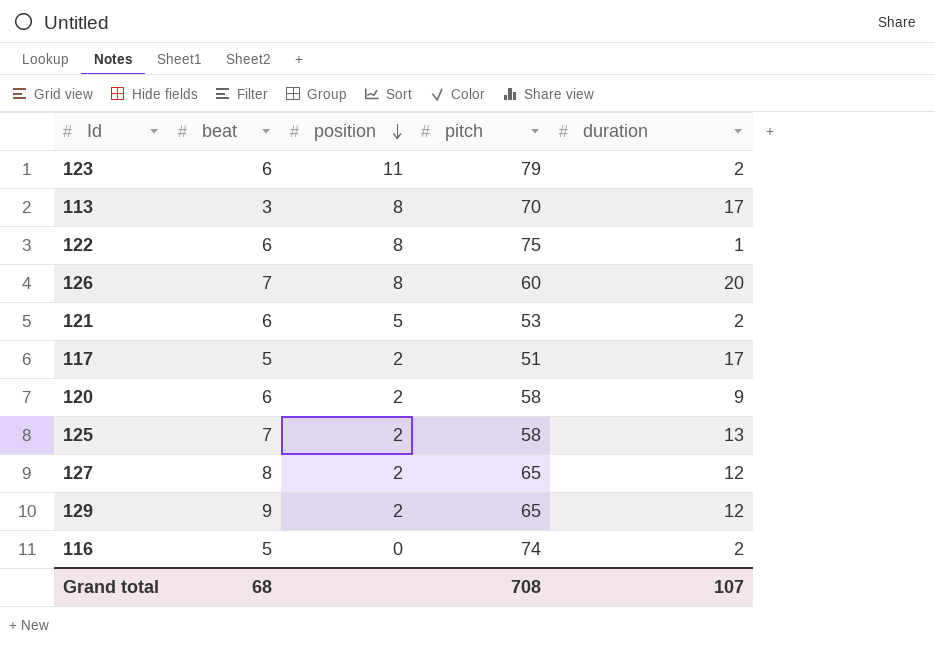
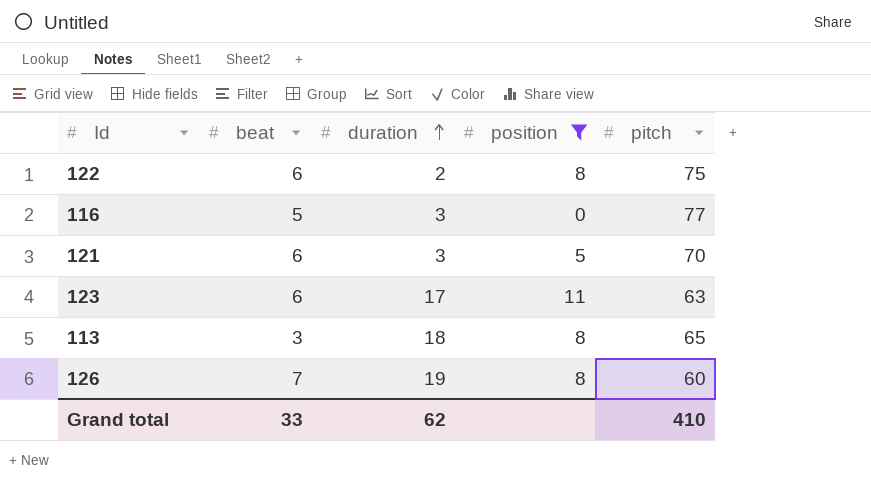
filter: none -> position != 2
row order: position descending -> duration ascending
column duration | position: 5 -> 3
122 | duration: 1 -> 2
116 | duration: 2 -> 3
116 | pitch: 74 -> 77
121 | duration: 2 -> 3
121 | pitch: 53 -> 70
123 | duration: 2 -> 17
123 | pitch: 79 -> 63
113 | duration: 17 -> 18
113 | pitch: 70 -> 65
126 | duration: 20 -> 19
Grand total | beat: 68 -> 33
Grand total | duration: 107 -> 62
Grand total | pitch: 708 -> 410

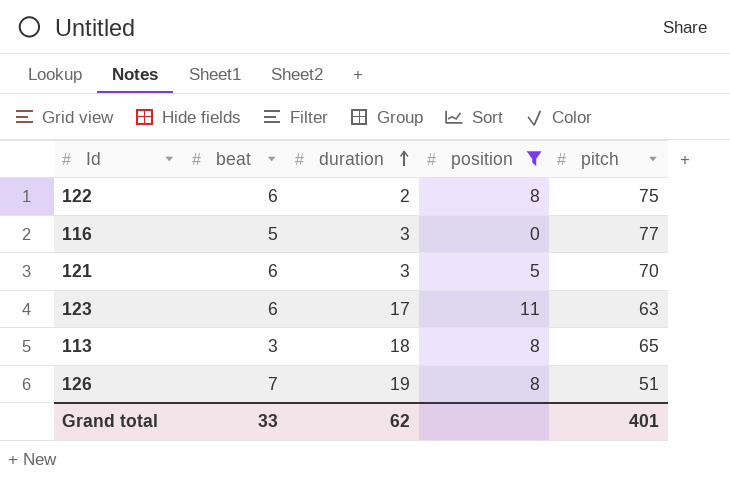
126 | pitch: 60 -> 51
Grand total | pitch: 410 -> 401

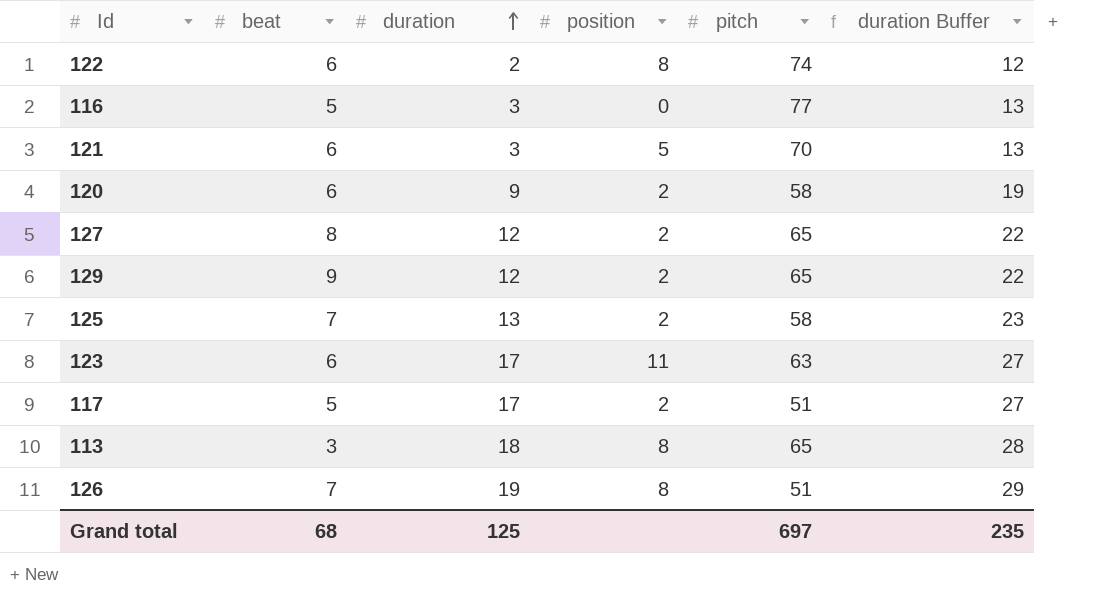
filter: position != 2 -> none
column duration Buffer | formula: none -> [duration] + 10
122 | pitch: 75 -> 74
Grand total | beat: 33 -> 68
Grand total | duration: 62 -> 125
Grand total | pitch: 401 -> 697

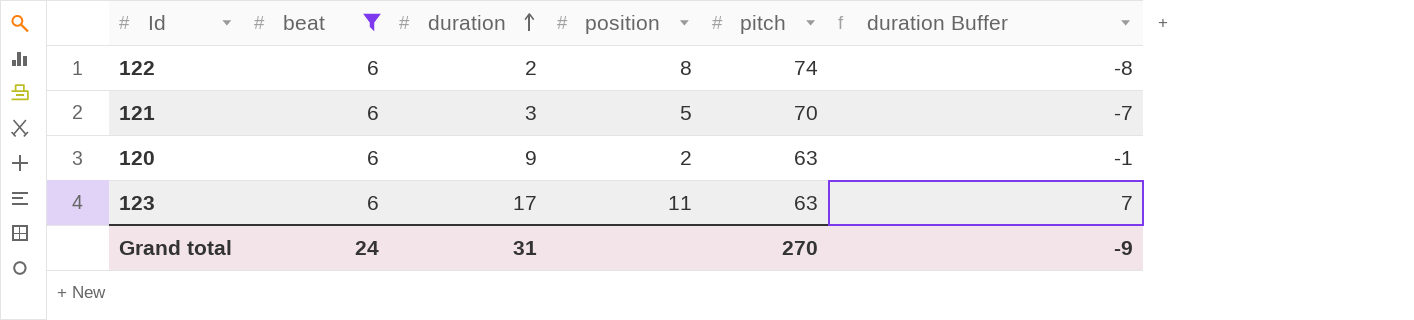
filter: none -> beat = 6
column duration Buffer | formula: [duration] + 10 -> [duration] - 10
120 | pitch: 58 -> 63
Grand total | beat: 68 -> 24
Grand total | duration: 125 -> 31
Grand total | pitch: 697 -> 270
Grand total | duration Buffer: 235 -> -9

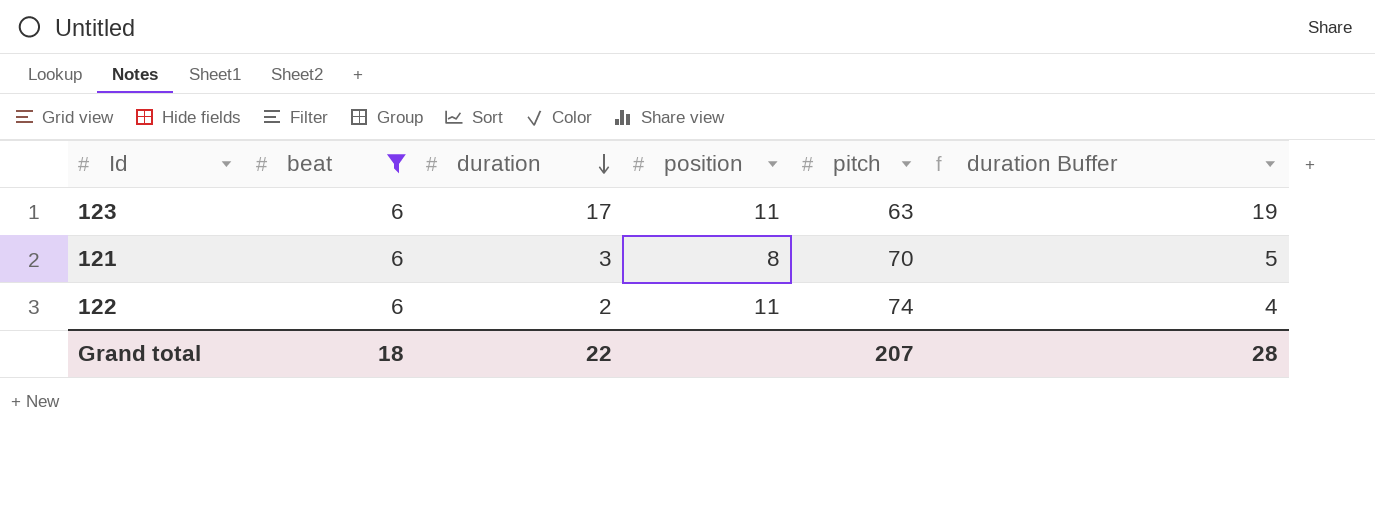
row order: duration ascending -> duration descending
column duration Buffer | formula: [duration] - 10 -> [duration] + 2
row 120: 6 | 9 | 2 | 63 | -1 -> none
121 | position: 5 -> 8
122 | position: 8 -> 11
Grand total | beat: 24 -> 18
Grand total | duration: 31 -> 22
Grand total | pitch: 270 -> 207
Grand total | duration Buffer: -9 -> 28

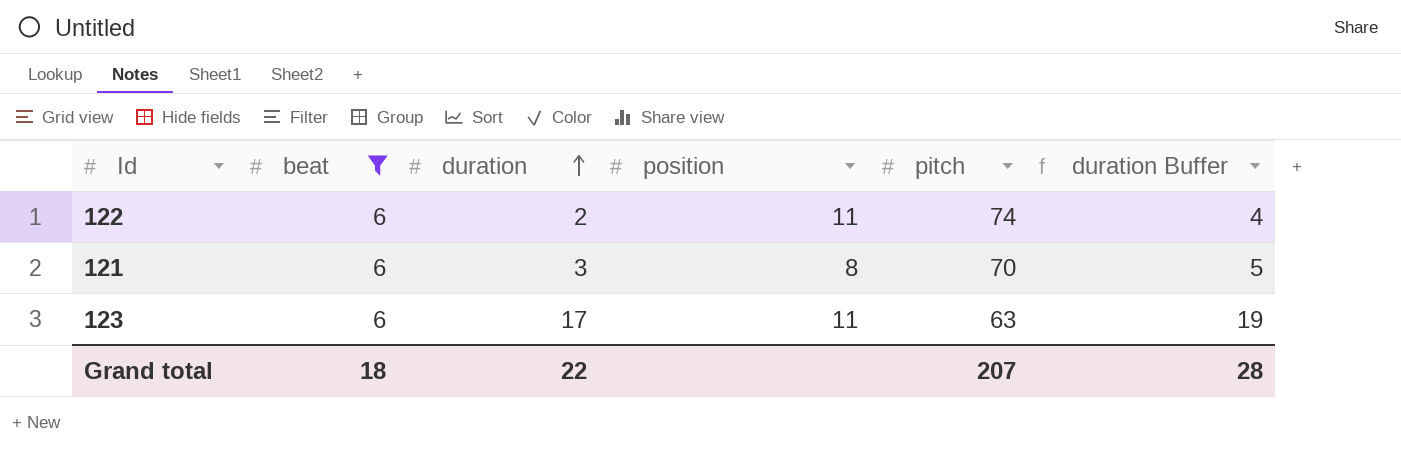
row order: duration descending -> duration ascending

